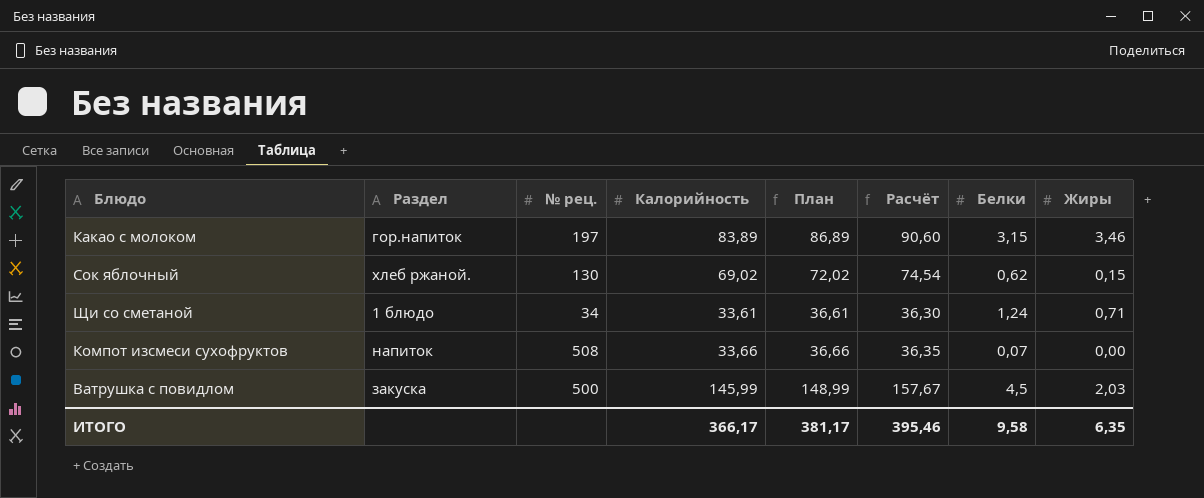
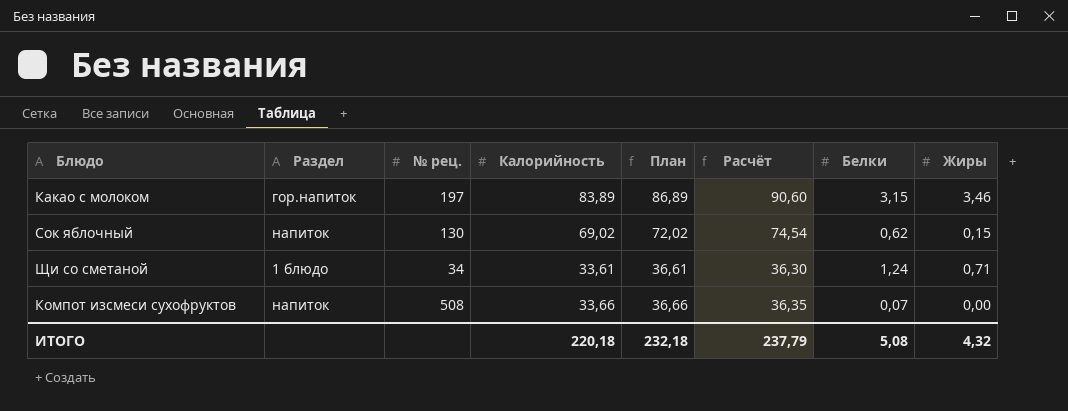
row Ватрушка с повидлом: закуска | 500 | 145,99 | 148,99 | 157,67 | 4,5 | 2,03 -> none
Сок яблочный | Раздел: хлеб ржаной. -> напиток
ИТОГО | Калорийность: 366,17 -> 220,18
ИТОГО | План: 381,17 -> 232,18
ИТОГО | Расчёт: 395,46 -> 237,79
ИТОГО | Белки: 9,58 -> 5,08
ИТОГО | Жиры: 6,35 -> 4,32

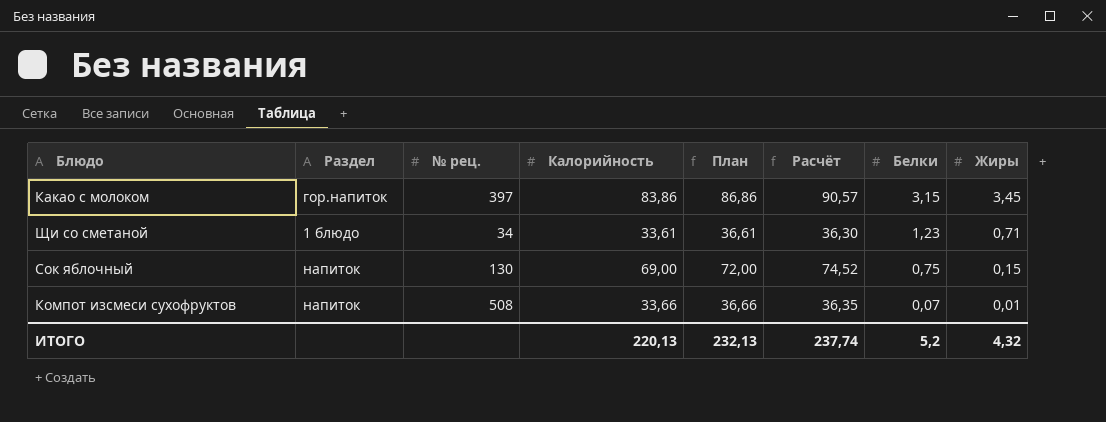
row order: none -> Белки descending
Какао с молоком | № рец.: 197 -> 397
Какао с молоком | Калорийность: 83,89 -> 83,86
Какао с молоком | План: 86,89 -> 86,86
Какао с молоком | Расчёт: 90,60 -> 90,57
Какао с молоком | Жиры: 3,46 -> 3,45
Щи со сметаной | Белки: 1,24 -> 1,23
Сок яблочный | Калорийность: 69,02 -> 69,00
Сок яблочный | План: 72,02 -> 72,00
Сок яблочный | Расчёт: 74,54 -> 74,52
Сок яблочный | Белки: 0,62 -> 0,75
Компот изсмеси сухофруктов | Жиры: 0,00 -> 0,01
ИТОГО | Калорийность: 220,18 -> 220,13
ИТОГО | План: 232,18 -> 232,13
ИТОГО | Расчёт: 237,79 -> 237,74
ИТОГО | Белки: 5,08 -> 5,2

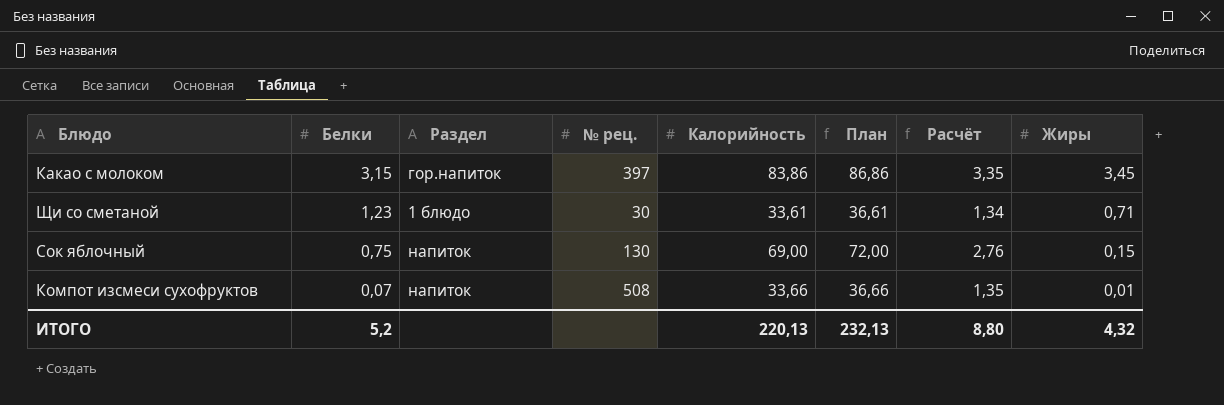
column Белки | position: 7 -> 2
column Расчёт | formula: [Калорийность] * 1,08 -> [Калорийность] * 0,04
Щи со сметаной | № рец.: 34 -> 30
ИТОГО | Расчёт: 237,74 -> 8,80

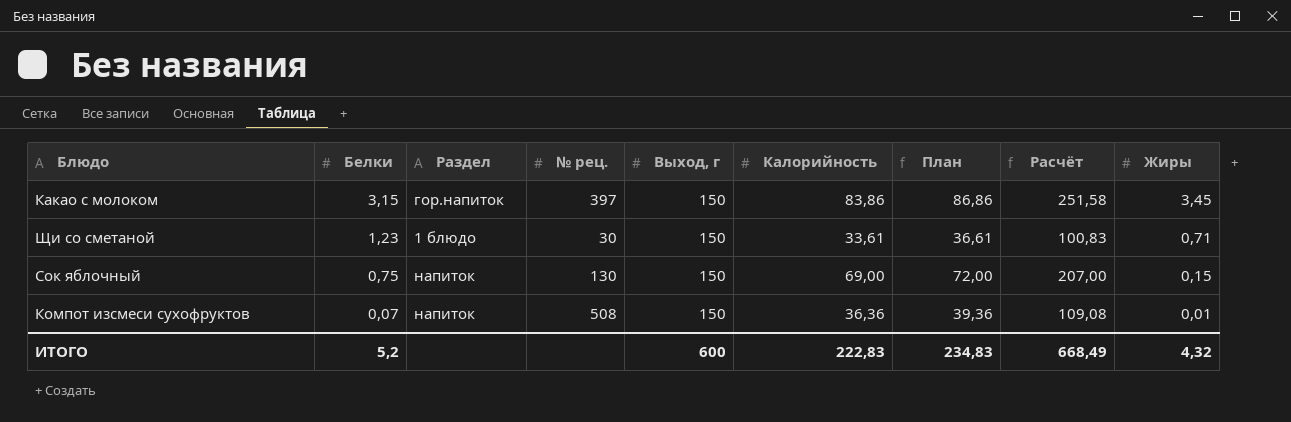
column Выход, г | position: none -> 5
column Расчёт | formula: [Калорийность] * 0,04 -> [Калорийность] * 3
Компот изсмеси сухофруктов | Калорийность: 33,66 -> 36,36
Компот изсмеси сухофруктов | План: 36,66 -> 39,36
ИТОГО | Калорийность: 220,13 -> 222,83
ИТОГО | План: 232,13 -> 234,83
ИТОГО | Расчёт: 8,80 -> 668,49

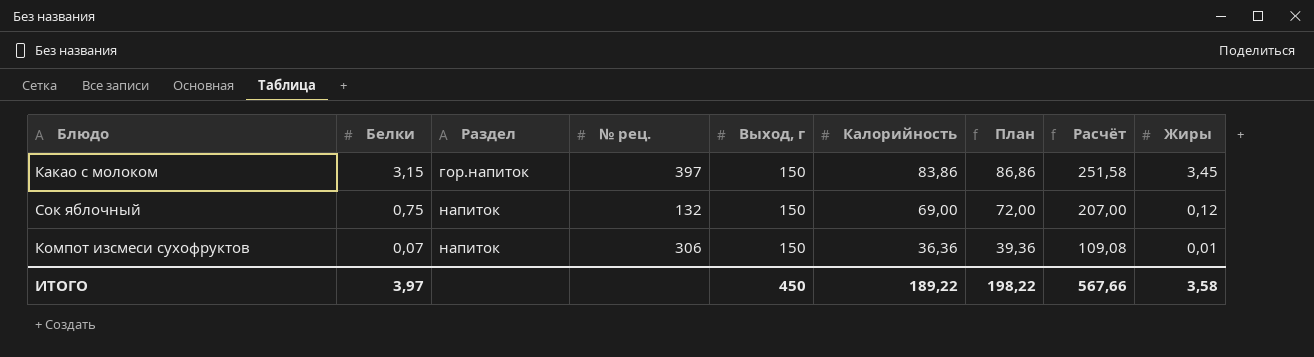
row Щи со сметаной: 1,23 | 1 блюдо | 30 | 150 | 33,61 | 36,61 | 100,83 | 0,71 -> none
Сок яблочный | № рец.: 130 -> 132
Сок яблочный | Жиры: 0,15 -> 0,12
Компот изсмеси сухофруктов | № рец.: 508 -> 306
ИТОГО | Белки: 5,2 -> 3,97
ИТОГО | Выход, г: 600 -> 450
ИТОГО | Калорийность: 222,83 -> 189,22
ИТОГО | План: 234,83 -> 198,22
ИТОГО | Расчёт: 668,49 -> 567,66
ИТОГО | Жиры: 4,32 -> 3,58

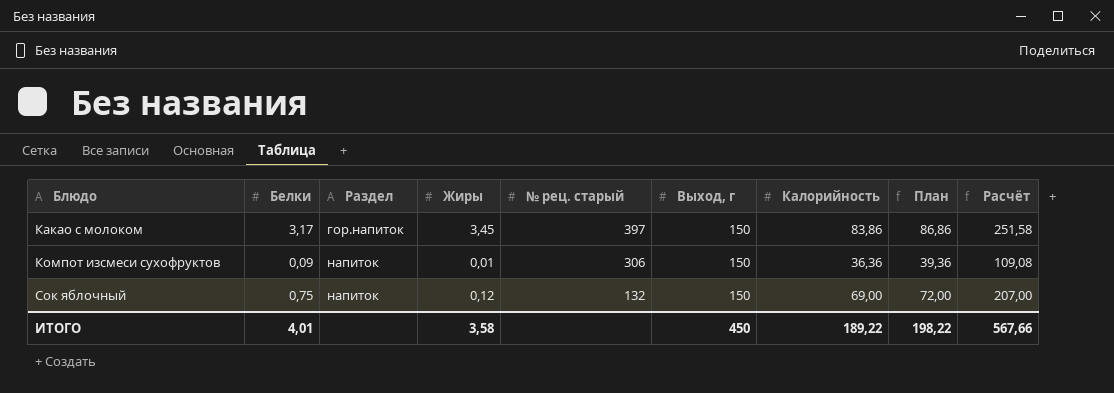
row order: Белки descending -> Блюдо ascending
column Жиры | position: 9 -> 4
column name: № рец. -> № рец. старый
Какао с молоком | Белки: 3,15 -> 3,17
Компот изсмеси сухофруктов | Белки: 0,07 -> 0,09
ИТОГО | Белки: 3,97 -> 4,01

